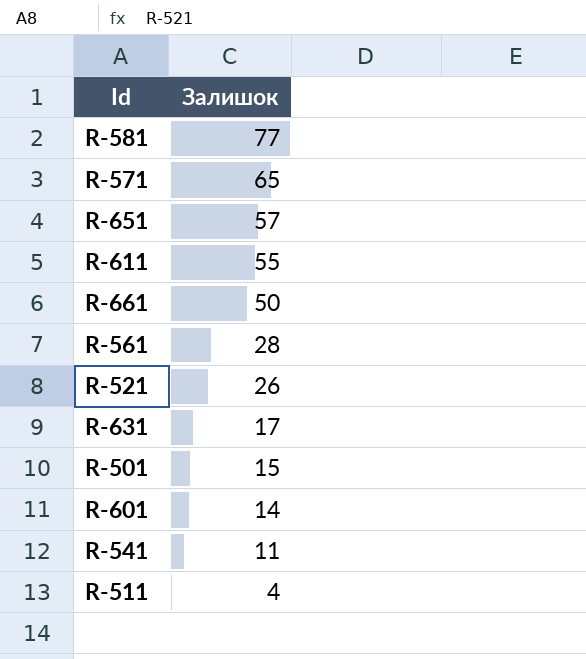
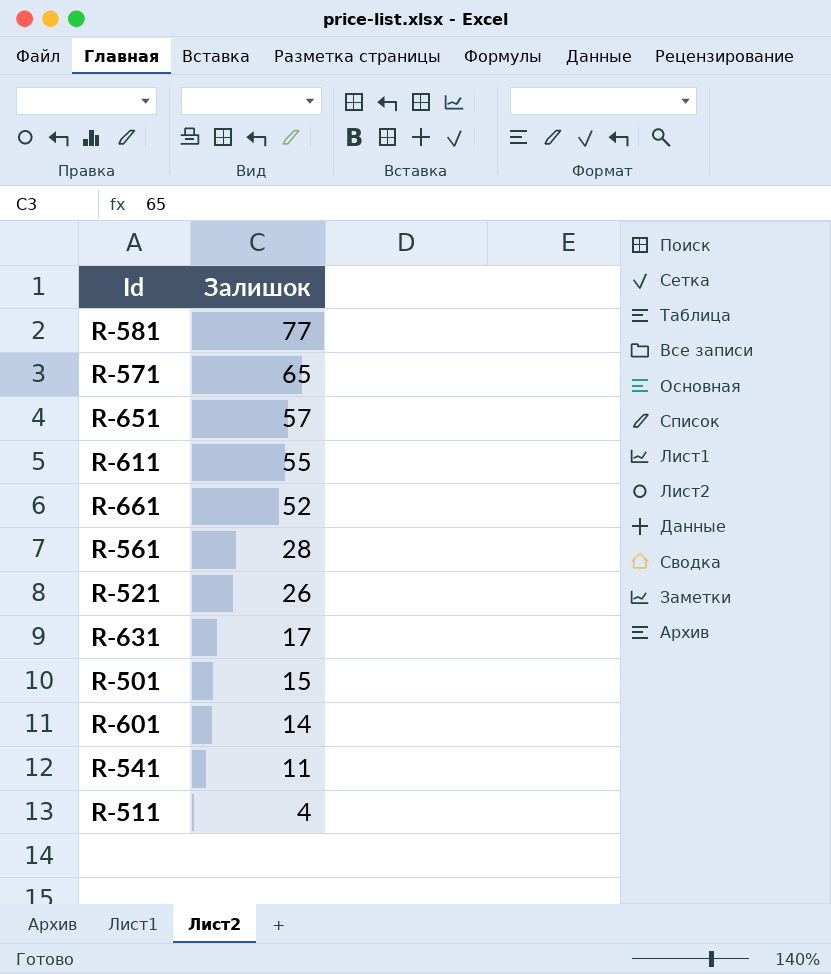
R-661 | Залишок: 50 -> 52

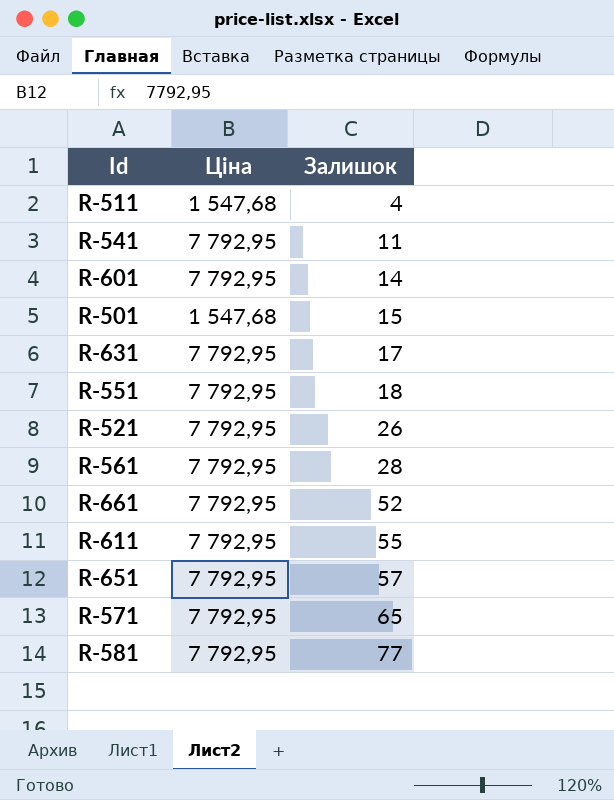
row order: Залишок descending -> Залишок ascending
column Ціна | position: none -> 2
row R-551: none -> 7 792,95 | 18

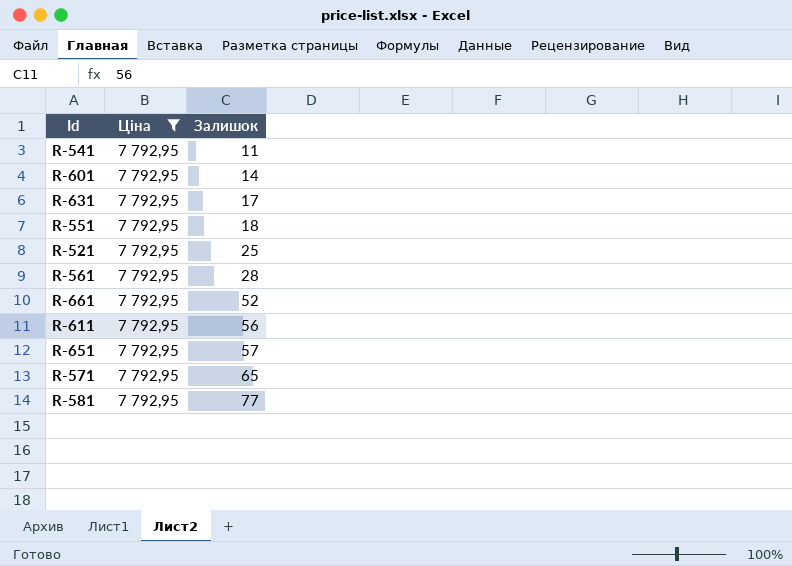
filter: none -> Ціна = 7 792,95
R-521 | Залишок: 26 -> 25
R-611 | Залишок: 55 -> 56

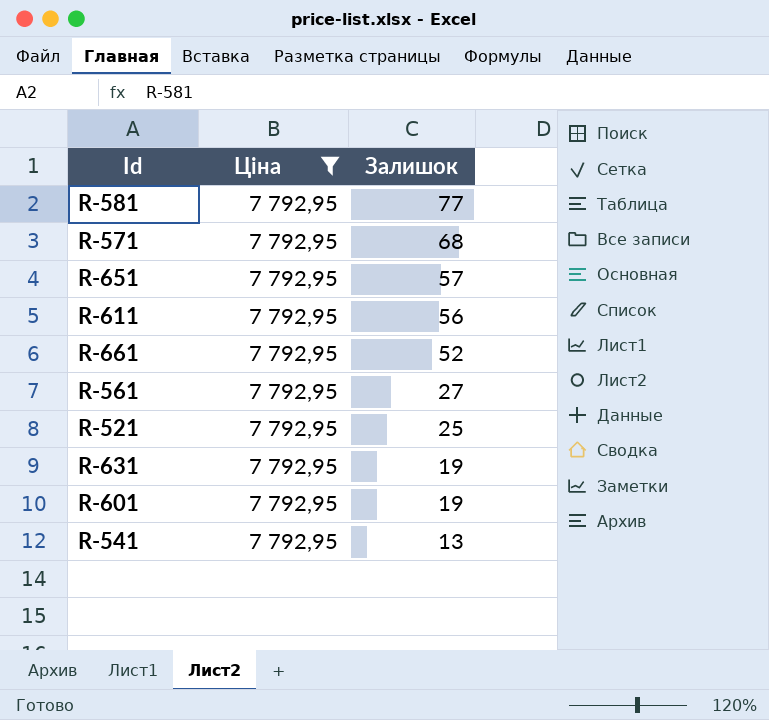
row order: Залишок ascending -> Залишок descending
row R-551: 7 792,95 | 18 -> none
R-571 | Залишок: 65 -> 68
R-561 | Залишок: 28 -> 27
R-631 | Залишок: 17 -> 19
R-601 | Залишок: 14 -> 19
R-541 | Залишок: 11 -> 13

